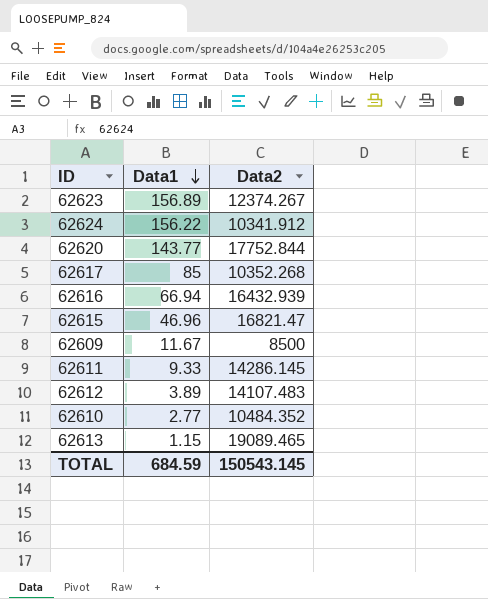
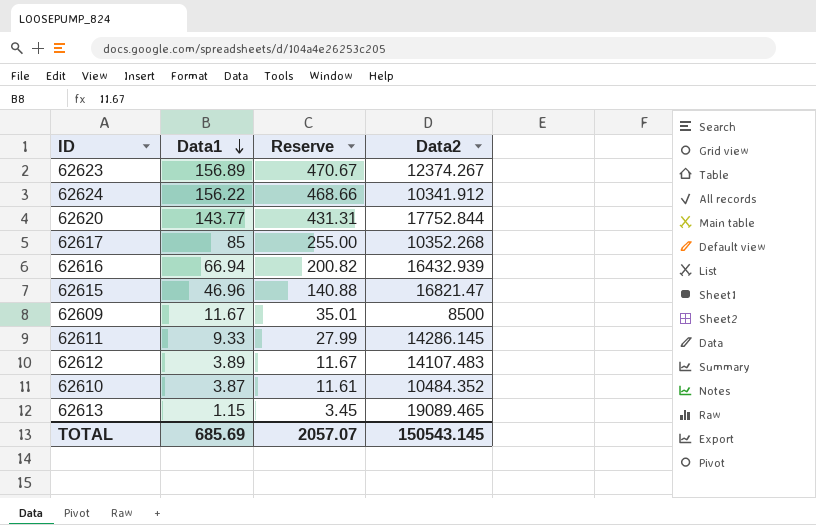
column Reserve | formula: none -> [Data1] * 3
62610 | Data1: 2.77 -> 3.87
TOTAL | Data1: 684.59 -> 685.69

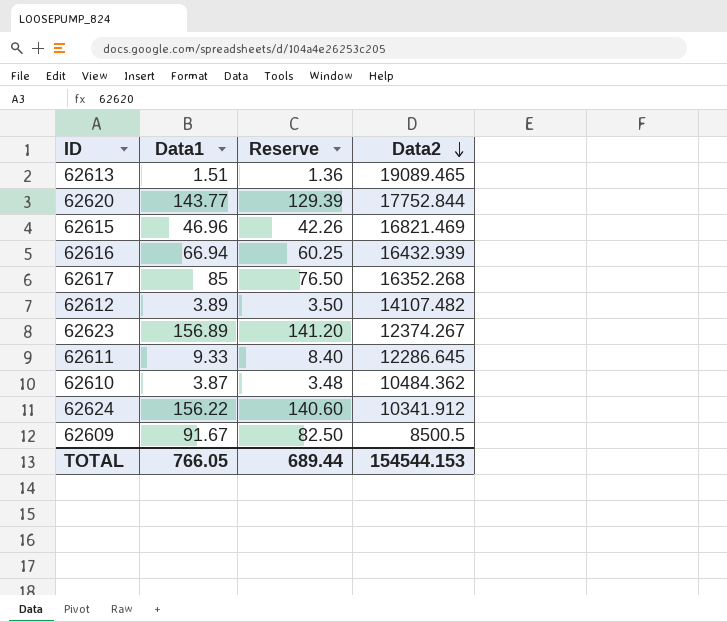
row order: Data1 descending -> Data2 descending
column Reserve | formula: [Data1] * 3 -> [Data1] * 0.9
62613 | Data1: 1.15 -> 1.51
62615 | Data2: 16821.47 -> 16821.469
62617 | Data2: 10352.268 -> 16352.268
62612 | Data2: 14107.483 -> 14107.482
62611 | Data2: 14286.145 -> 12286.645
62610 | Data2: 10484.352 -> 10484.362
62609 | Data1: 11.67 -> 91.67
62609 | Data2: 8500 -> 8500.5
TOTAL | Data1: 685.69 -> 766.05
TOTAL | Reserve: 2057.07 -> 689.44
TOTAL | Data2: 150543.145 -> 154544.153

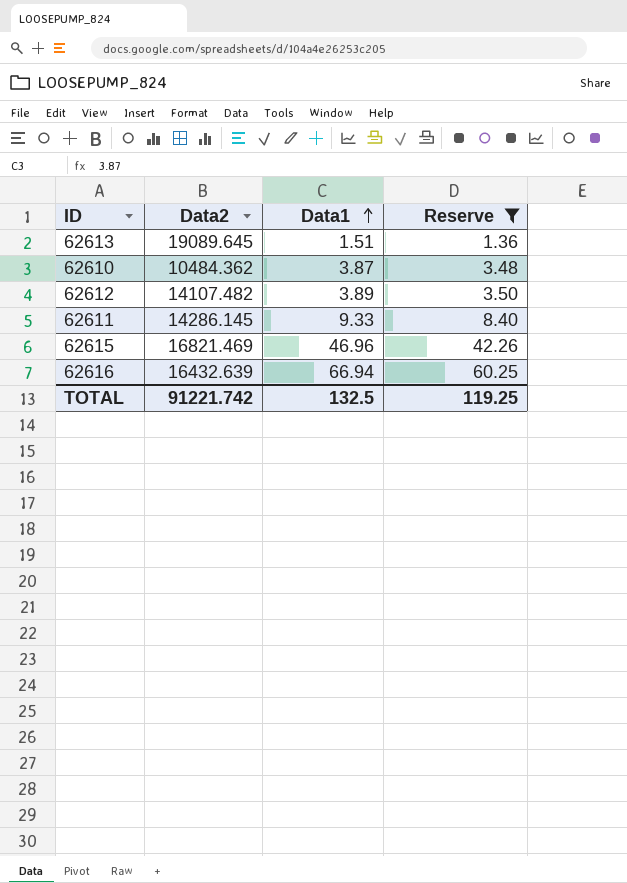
filter: none -> Reserve <= 60.25
row order: Data2 descending -> Data1 ascending
column Data2 | position: 4 -> 2
62613 | Data2: 19089.465 -> 19089.645
62611 | Data2: 12286.645 -> 14286.145
62616 | Data2: 16432.939 -> 16432.639
TOTAL | Data2: 154544.153 -> 91221.742
TOTAL | Data1: 766.05 -> 132.5
TOTAL | Reserve: 689.44 -> 119.25

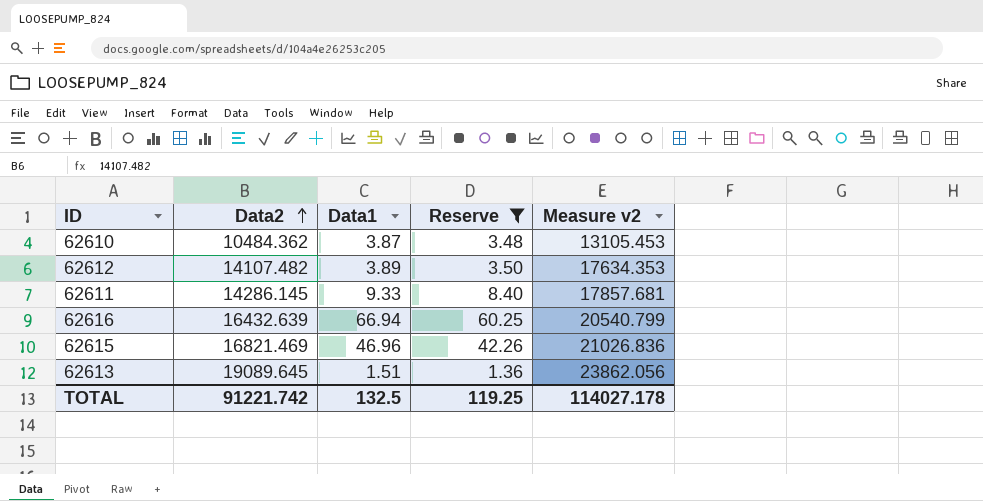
row order: Data1 ascending -> Data2 ascending
column Measure v2 | formula: none -> [Data2] * 1.25

